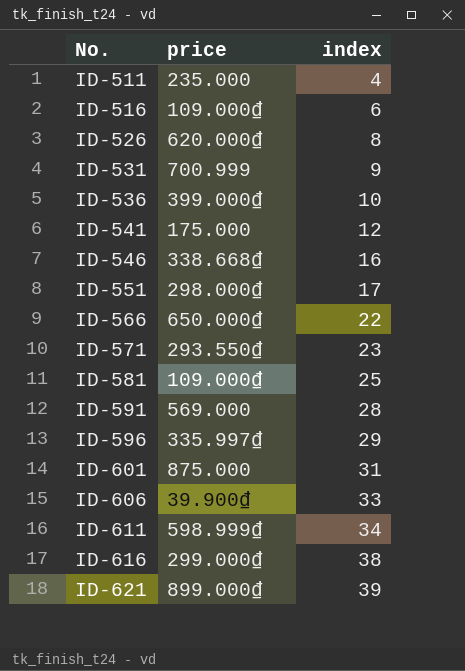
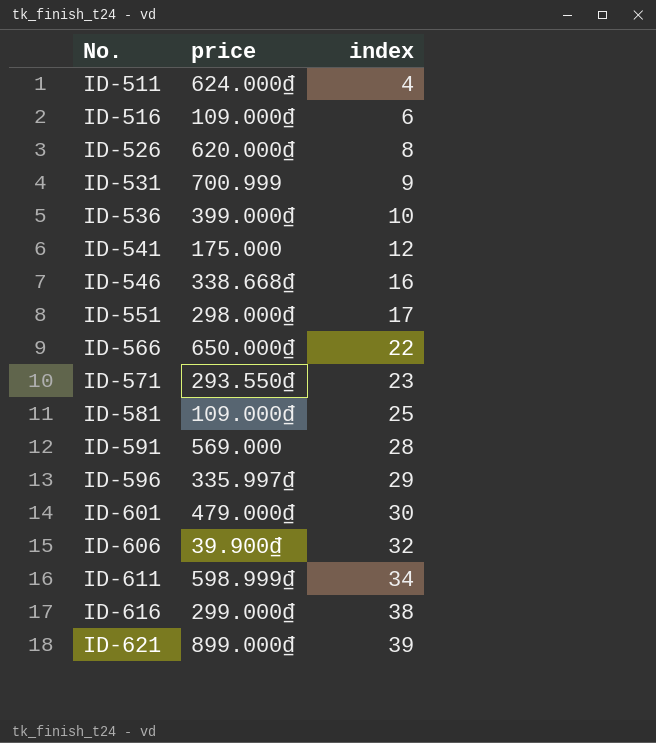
ID-511 | price: 235.000 -> 624.000₫
ID-601 | price: 875.000 -> 479.000₫
ID-601 | index: 31 -> 30
ID-606 | index: 33 -> 32

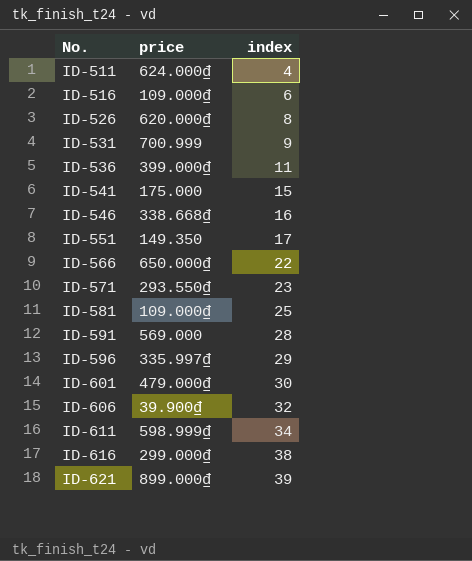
ID-536 | index: 10 -> 11
ID-541 | index: 12 -> 15
ID-551 | price: 298.000₫ -> 149.350

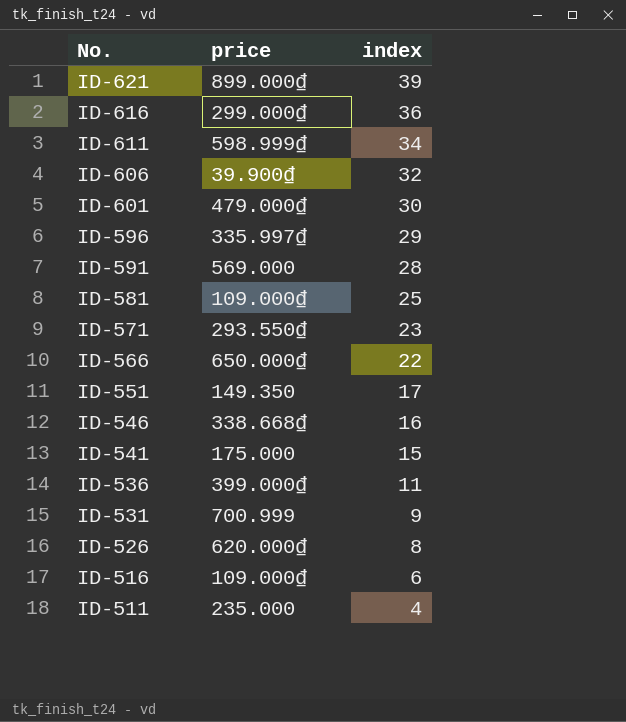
row order: No. ascending -> No. descending
ID-616 | index: 38 -> 36
ID-511 | price: 624.000₫ -> 235.000

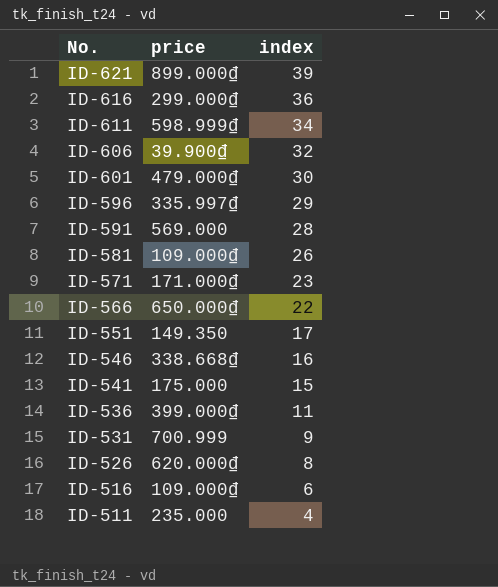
ID-581 | index: 25 -> 26
ID-571 | price: 293.550₫ -> 171.000₫

